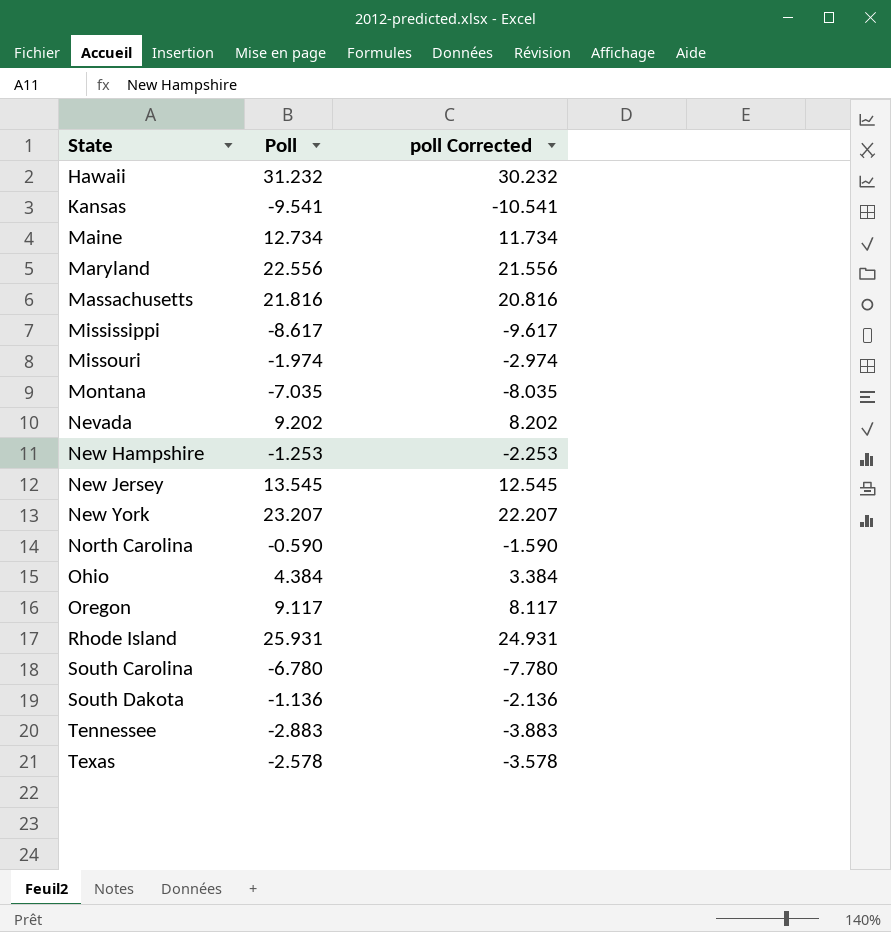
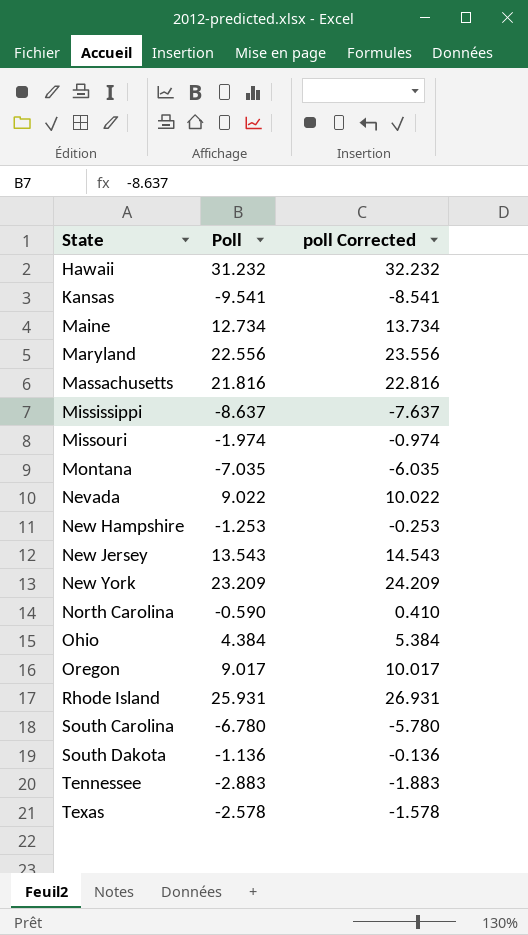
column poll Corrected | formula: [Poll] - 1 -> [Poll] + 1
Mississippi | Poll: -8.617 -> -8.637
Nevada | Poll: 9.202 -> 9.022
New Jersey | Poll: 13.545 -> 13.543
New York | Poll: 23.207 -> 23.209
Oregon | Poll: 9.117 -> 9.017

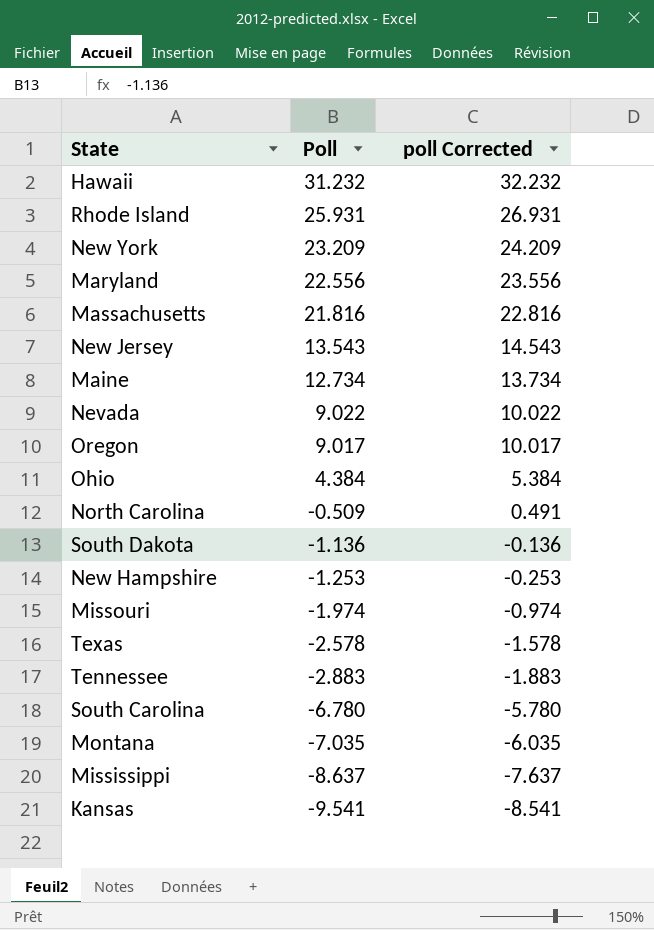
row order: State ascending -> Poll descending
North Carolina | Poll: -0.590 -> -0.509
North Carolina | poll Corrected: 0.410 -> 0.491

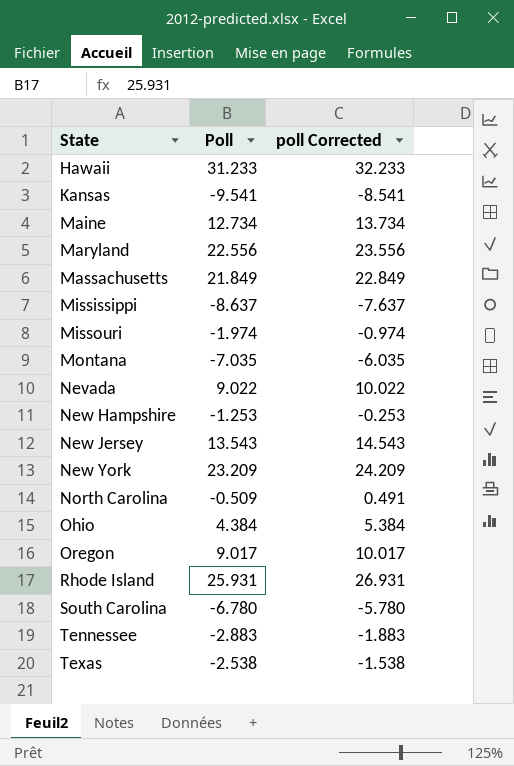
row order: Poll descending -> State ascending
row South Dakota: -1.136 | -0.136 -> none
Hawaii | Poll: 31.232 -> 31.233
Hawaii | poll Corrected: 32.232 -> 32.233
Massachusetts | Poll: 21.816 -> 21.849
Massachusetts | poll Corrected: 22.816 -> 22.849
Texas | Poll: -2.578 -> -2.538
Texas | poll Corrected: -1.578 -> -1.538

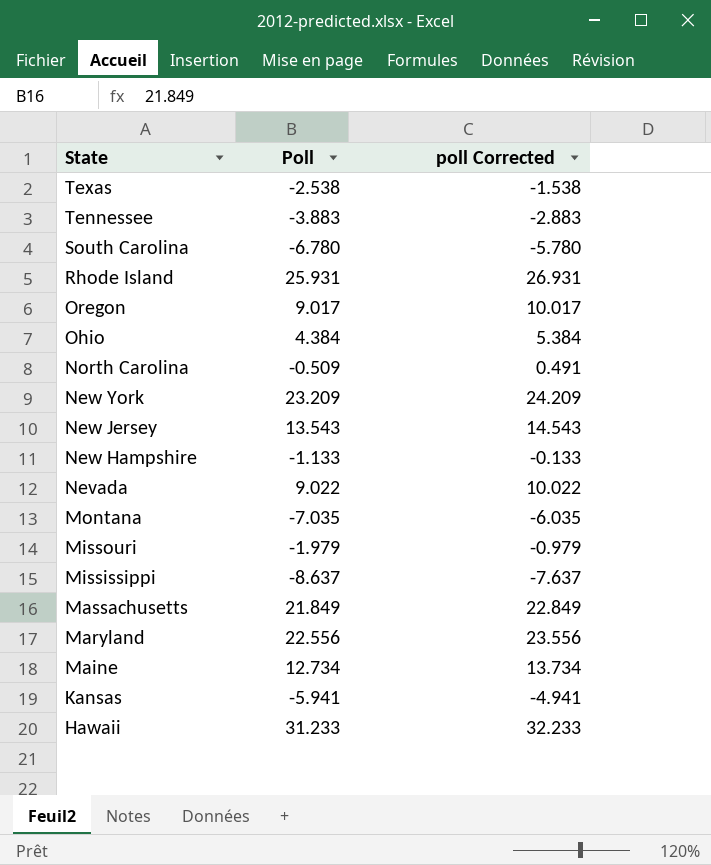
row order: State ascending -> State descending
Tennessee | Poll: -2.883 -> -3.883
Tennessee | poll Corrected: -1.883 -> -2.883
New Hampshire | Poll: -1.253 -> -1.133
New Hampshire | poll Corrected: -0.253 -> -0.133
Missouri | Poll: -1.974 -> -1.979
Missouri | poll Corrected: -0.974 -> -0.979
Kansas | Poll: -9.541 -> -5.941
Kansas | poll Corrected: -8.541 -> -4.941

